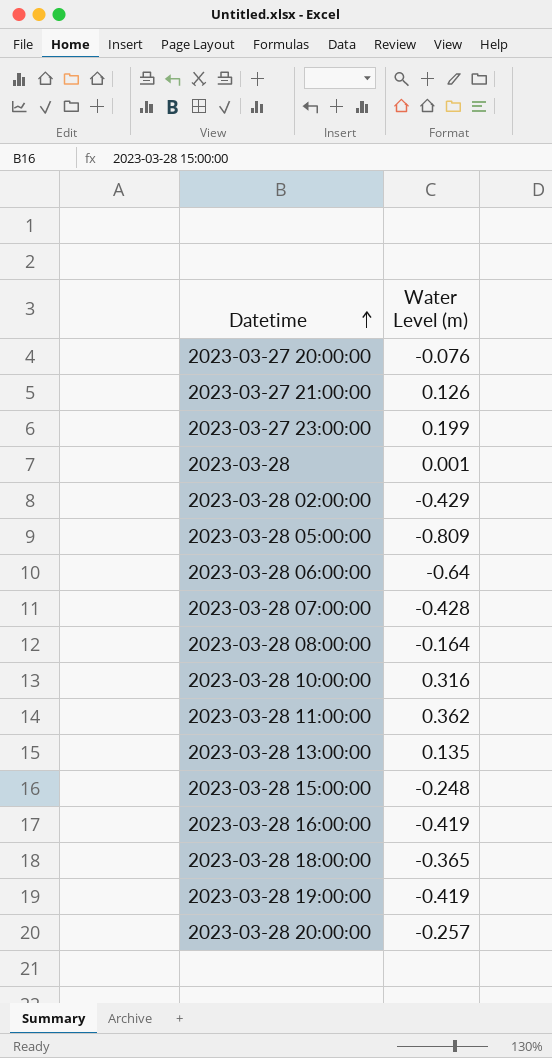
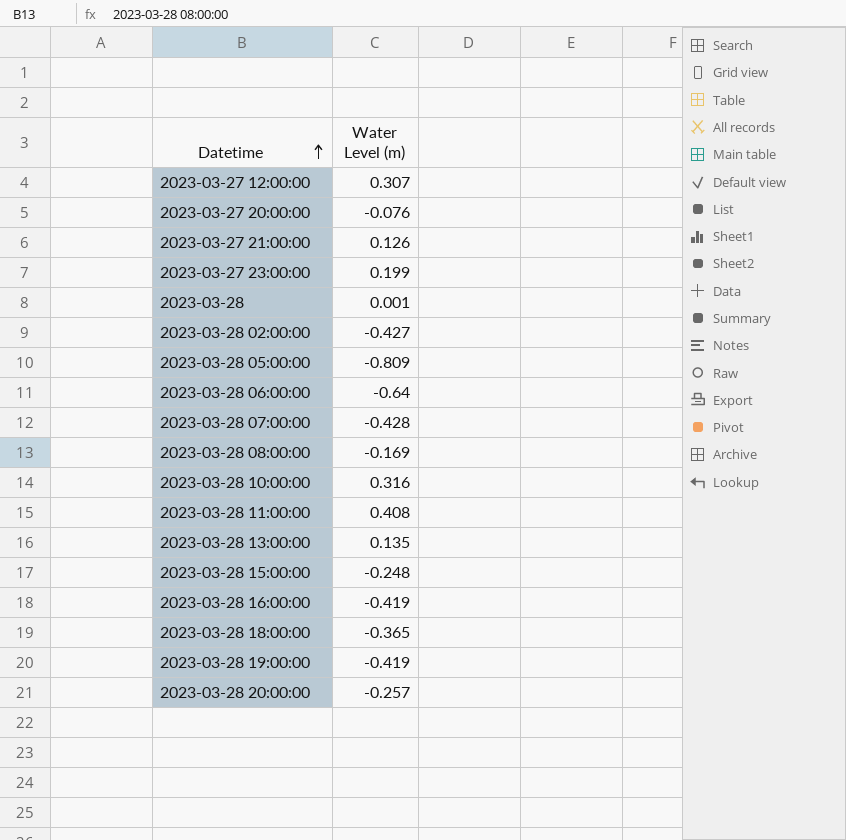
row 2023-03-27 12:00:00: none -> 0.307
2023-03-28 02:00:00 | Water Level (m): -0.429 -> -0.427
2023-03-28 08:00:00 | Water Level (m): -0.164 -> -0.169
2023-03-28 11:00:00 | Water Level (m): 0.362 -> 0.408

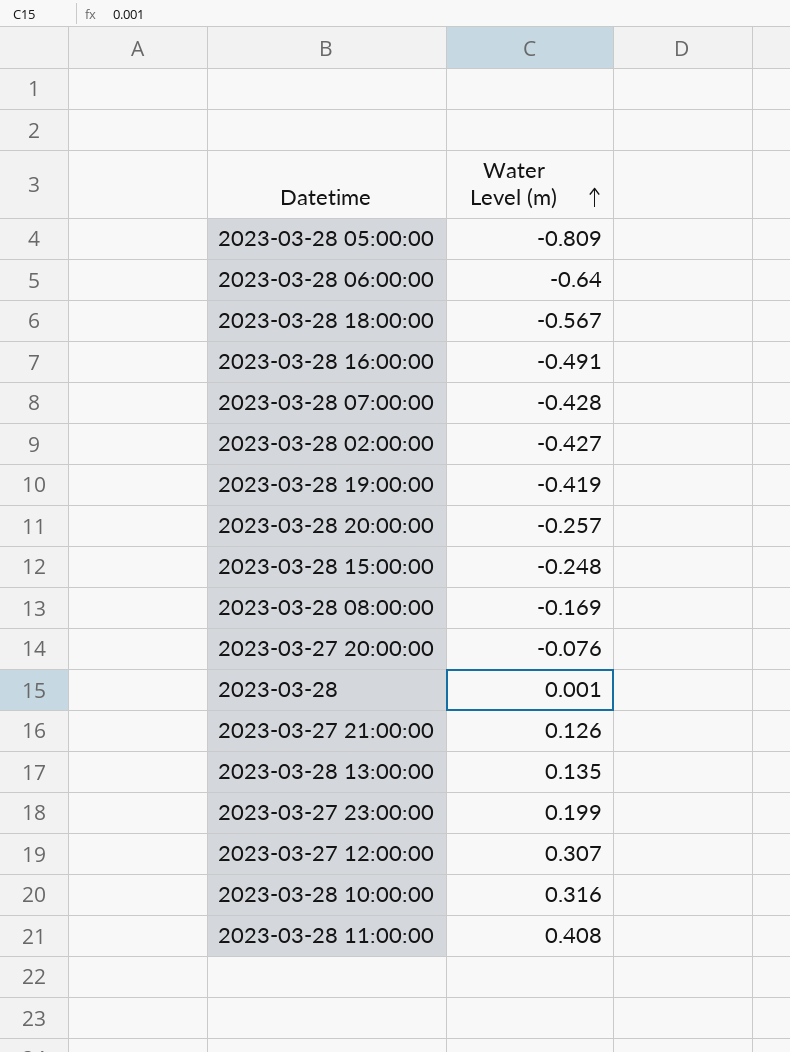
row order: Datetime ascending -> Water Level (m) ascending
2023-03-28 18:00:00 | Water Level (m): -0.365 -> -0.567
2023-03-28 16:00:00 | Water Level (m): -0.419 -> -0.491

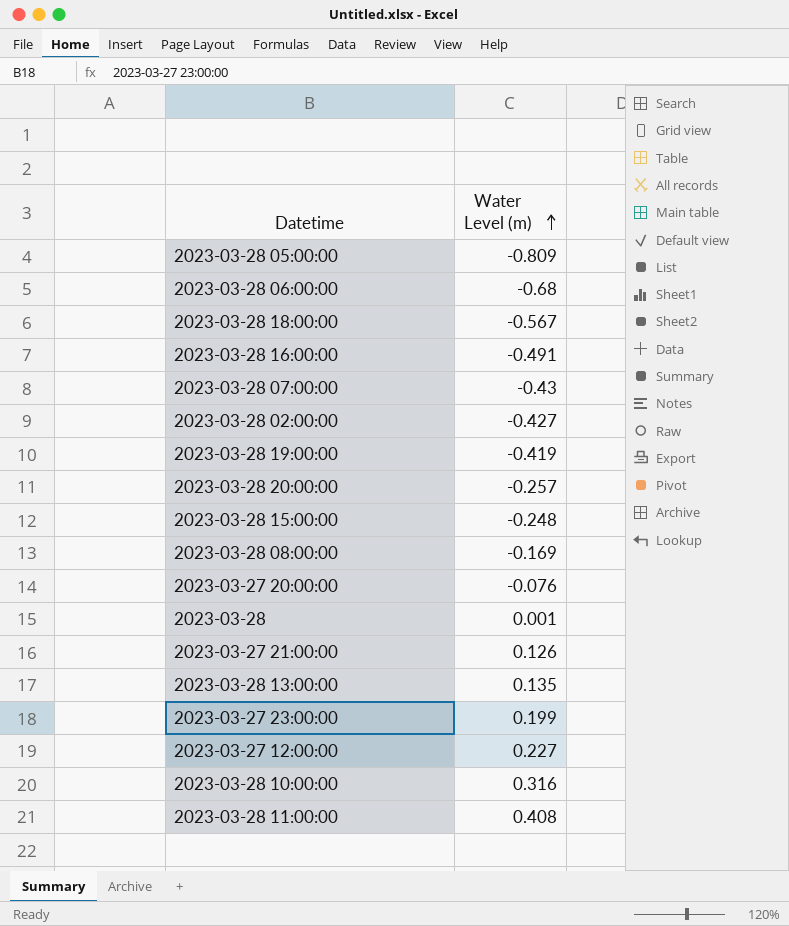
2023-03-28 06:00:00 | Water Level (m): -0.64 -> -0.68
2023-03-28 07:00:00 | Water Level (m): -0.428 -> -0.43
2023-03-27 12:00:00 | Water Level (m): 0.307 -> 0.227

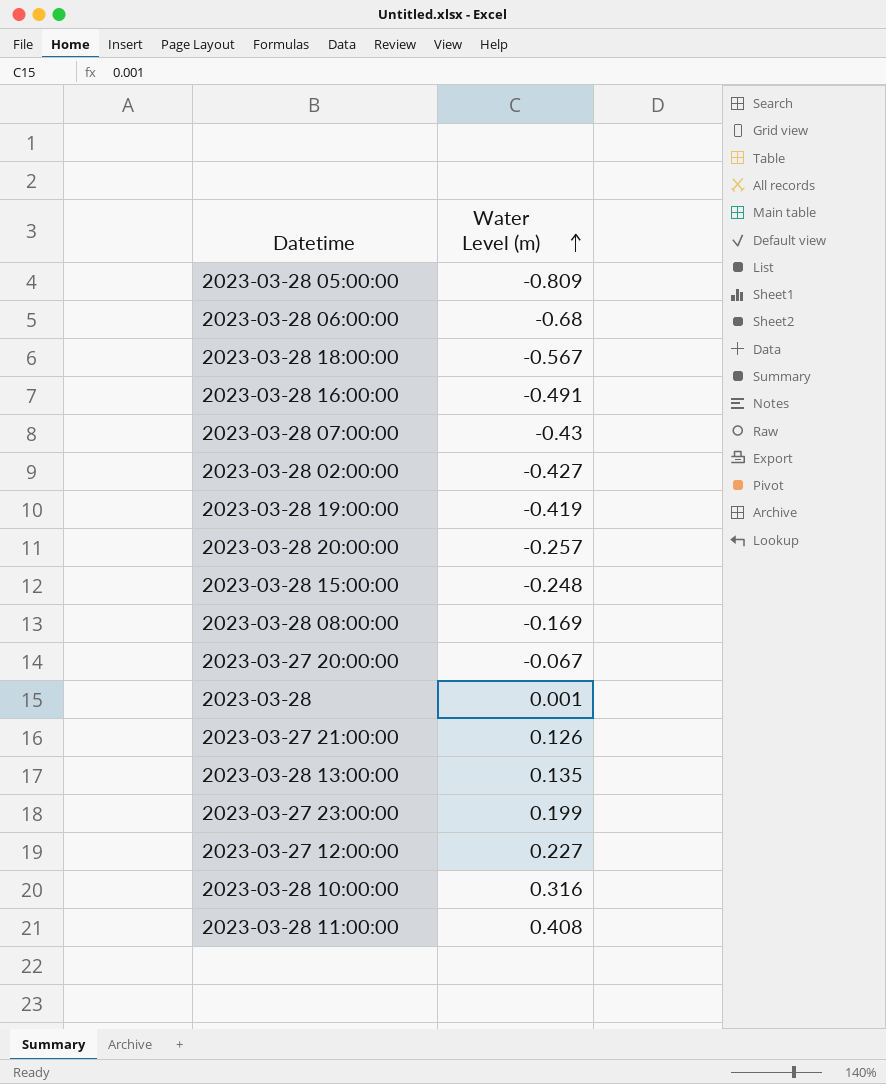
2023-03-27 20:00:00 | Water Level (m): -0.076 -> -0.067

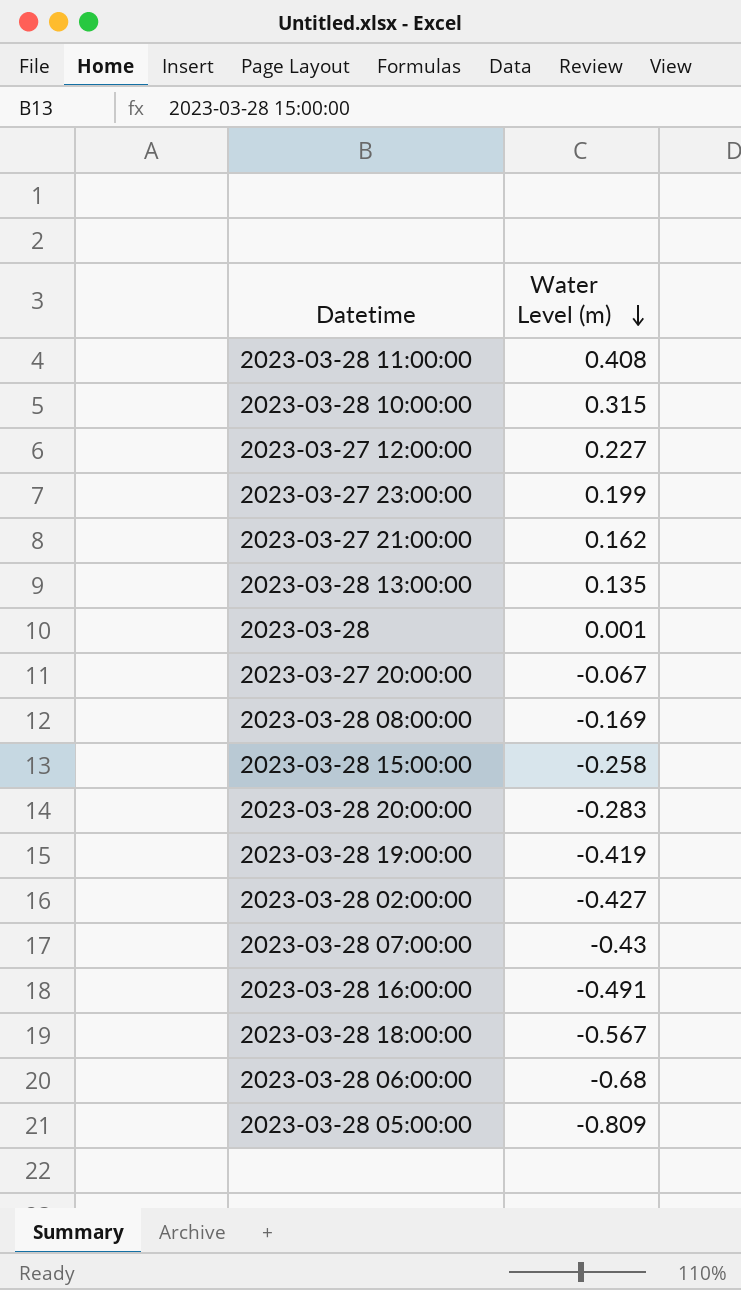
row order: Water Level (m) ascending -> Water Level (m) descending
2023-03-28 10:00:00 | Water Level (m): 0.316 -> 0.315
2023-03-27 21:00:00 | Water Level (m): 0.126 -> 0.162
2023-03-28 15:00:00 | Water Level (m): -0.248 -> -0.258
2023-03-28 20:00:00 | Water Level (m): -0.257 -> -0.283

